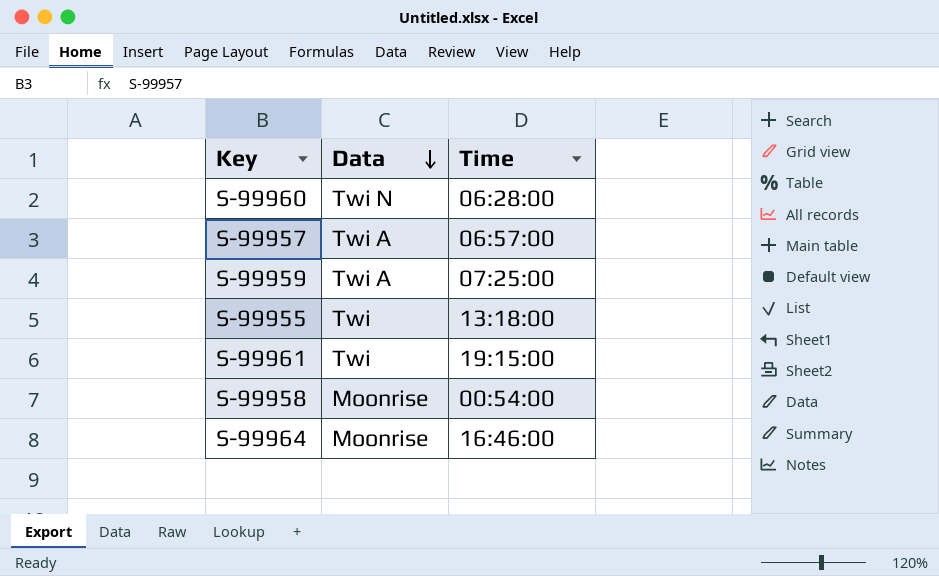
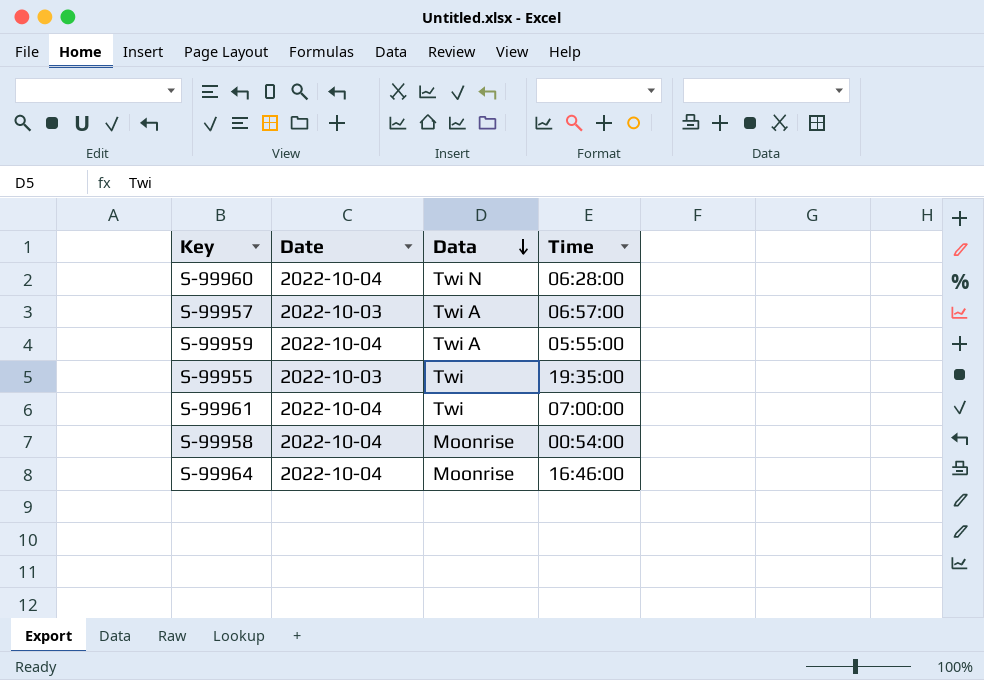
column Date | position: none -> 2
S-99959 | Time: 07:25:00 -> 05:55:00
S-99955 | Time: 13:18:00 -> 19:35:00
S-99961 | Time: 19:15:00 -> 07:00:00

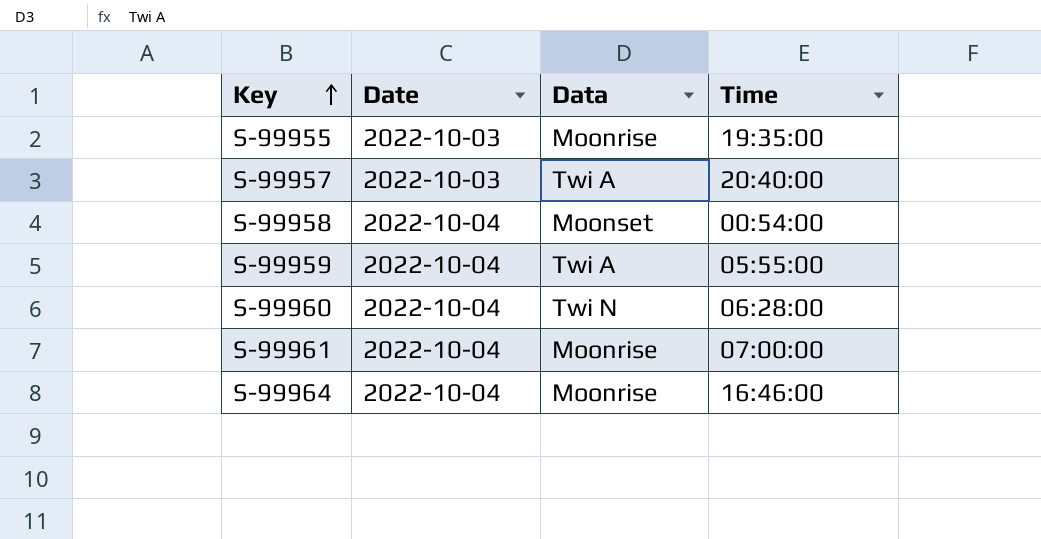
row order: Data descending -> Key ascending
S-99955 | Data: Twi -> Moonrise
S-99957 | Time: 06:57:00 -> 20:40:00
S-99958 | Data: Moonrise -> Moonset
S-99961 | Data: Twi -> Moonrise

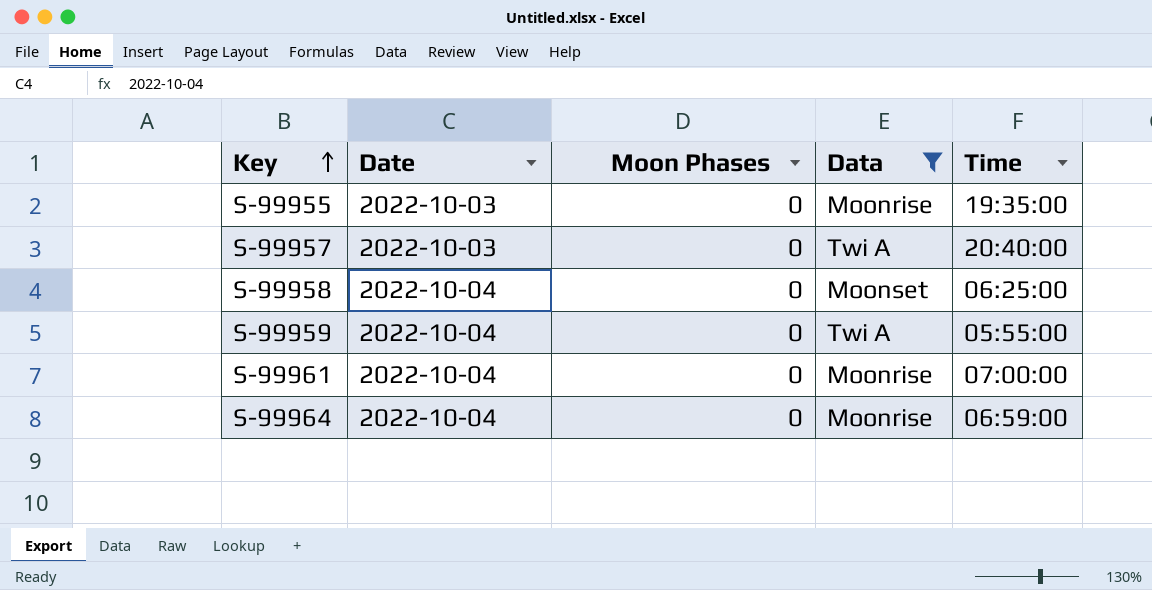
filter: none -> Data != Twi N
column Moon Phases | position: none -> 3
S-99958 | Time: 00:54:00 -> 06:25:00
S-99964 | Time: 16:46:00 -> 06:59:00

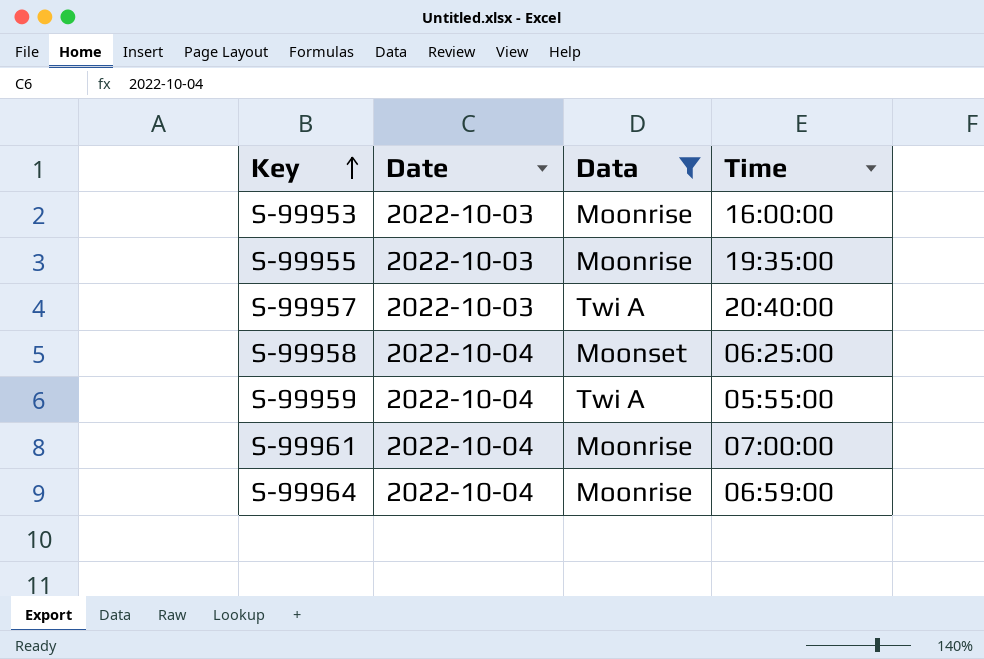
column Moon Phases | position: 3 -> none
row S-99953: none -> 2022-10-03 | Moonrise | 16:00:00

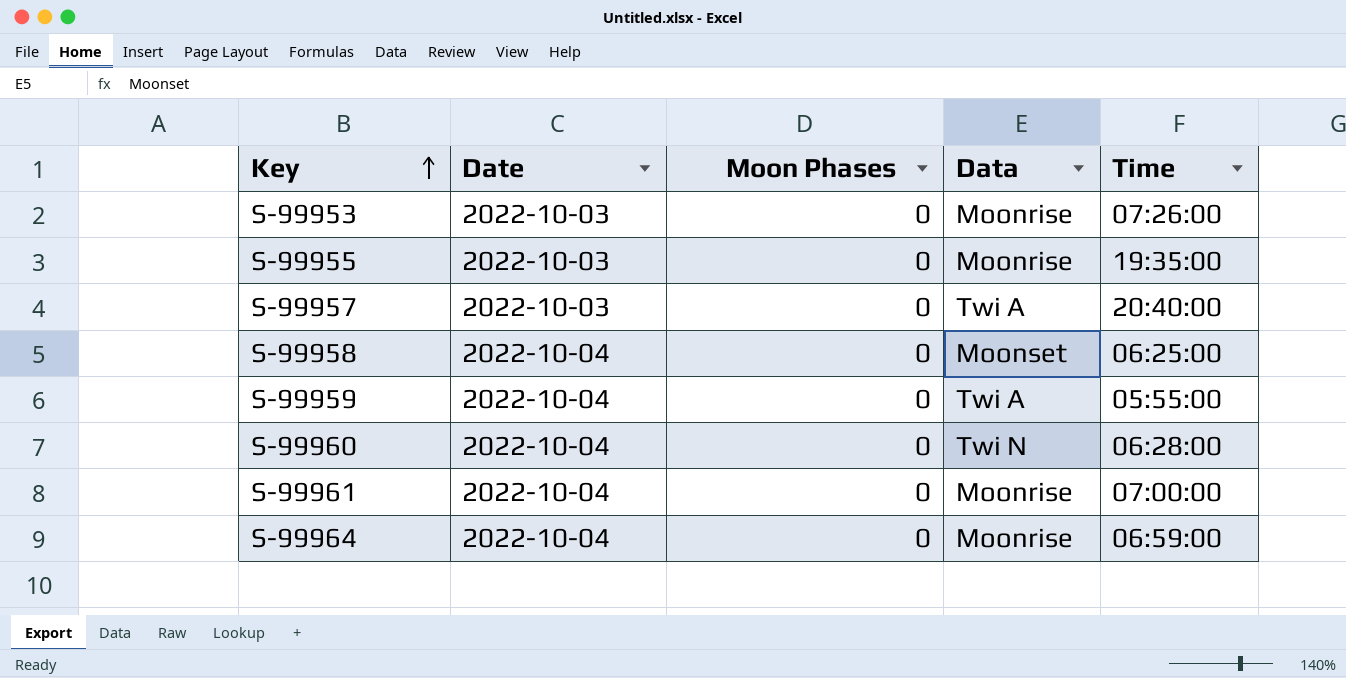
filter: Data != Twi N -> none
column Moon Phases | position: none -> 3
S-99953 | Time: 16:00:00 -> 07:26:00

